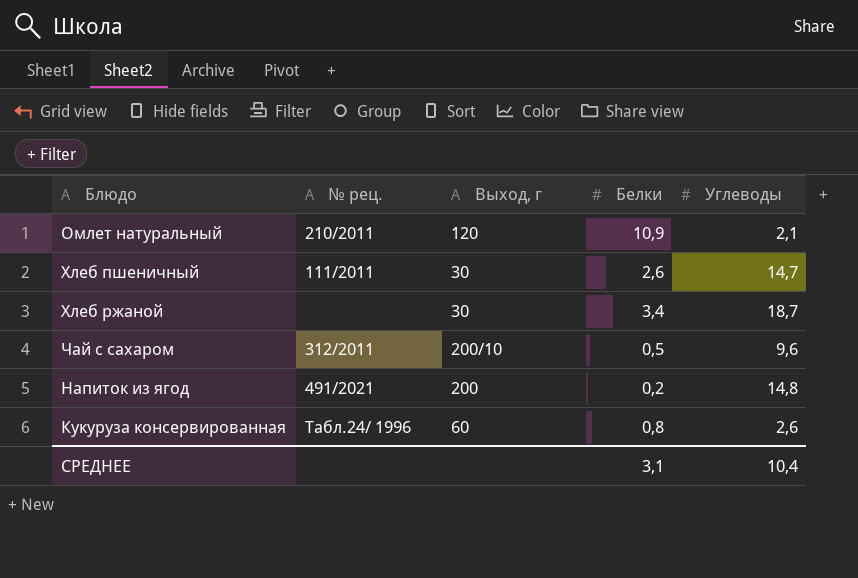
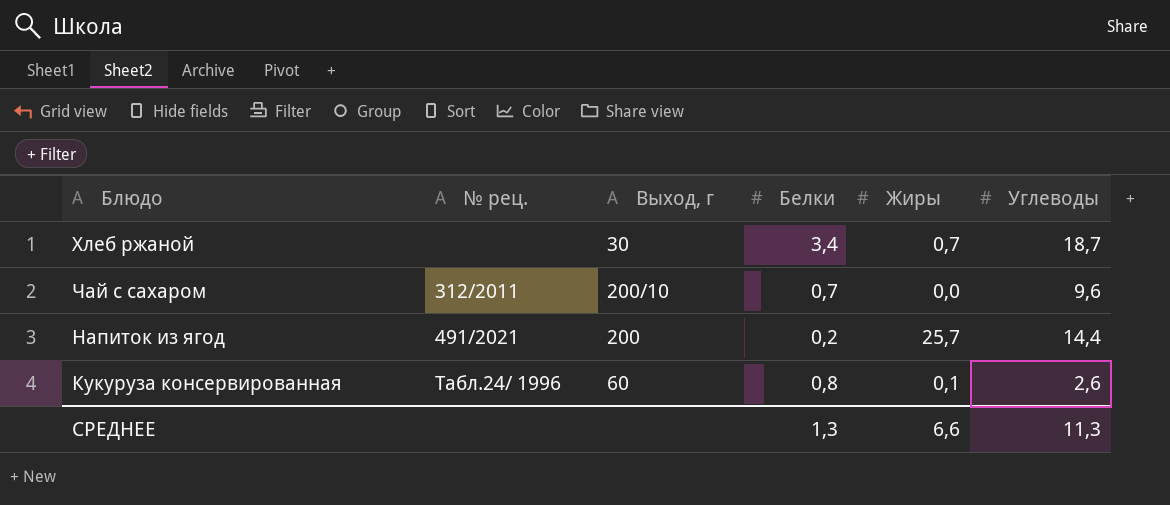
column Жиры | position: none -> 5
row Омлет натуральный: 210/2011 | 120 | 10,9 | 2,1 -> none
row Хлеб пшеничный: 111/2011 | 30 | 2,6 | 14,7 -> none
Чай с сахаром | Белки: 0,5 -> 0,7
Напиток из ягод | Углеводы: 14,8 -> 14,4
СРЕДНЕЕ | Белки: 3,1 -> 1,3
СРЕДНЕЕ | Углеводы: 10,4 -> 11,3

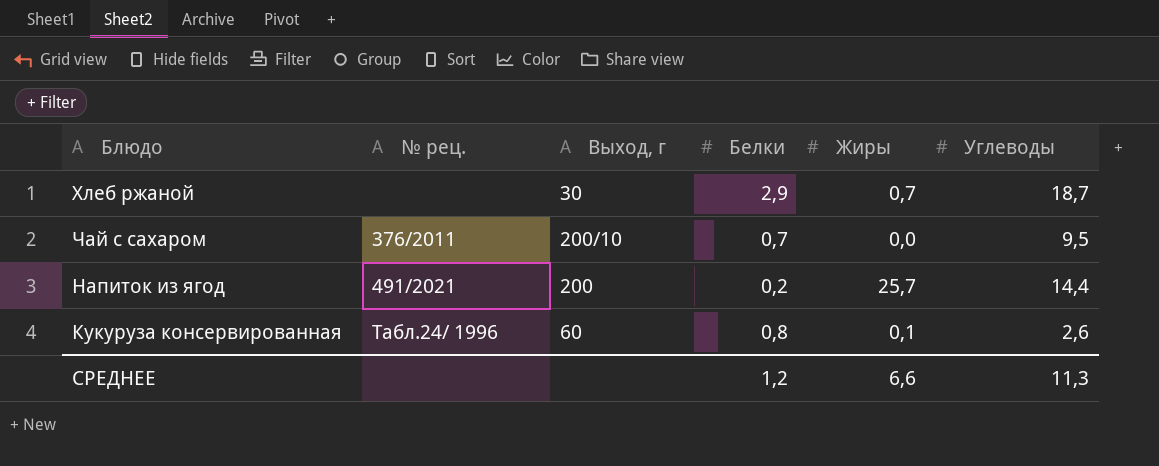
Хлеб ржаной | Белки: 3,4 -> 2,9
Чай с сахаром | № рец.: 312/2011 -> 376/2011
Чай с сахаром | Углеводы: 9,6 -> 9,5
СРЕДНЕЕ | Белки: 1,3 -> 1,2

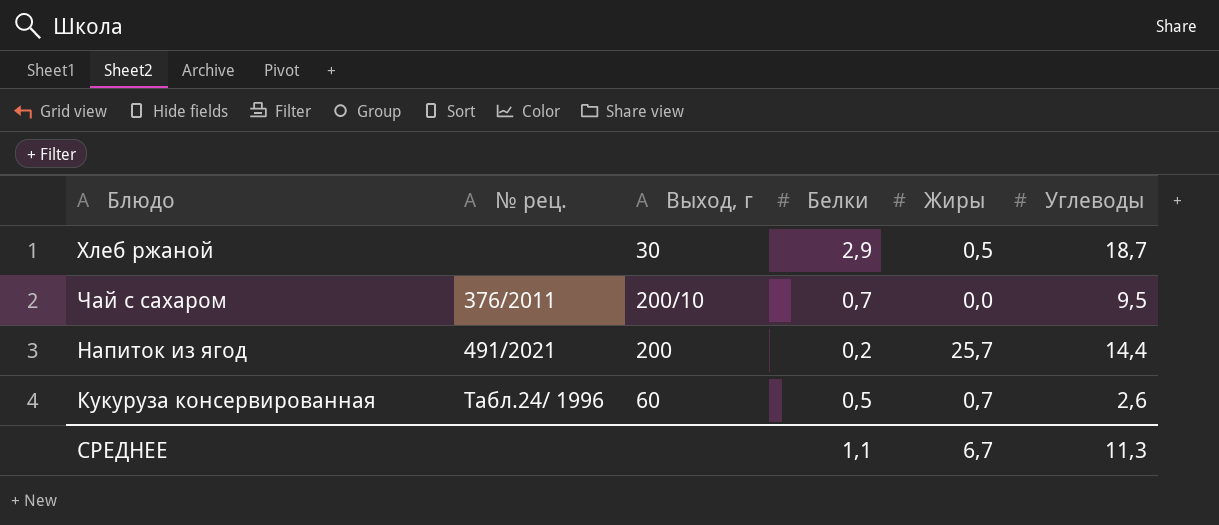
Хлеб ржаной | Жиры: 0,7 -> 0,5
Кукуруза консервированная | Белки: 0,8 -> 0,5
Кукуруза консервированная | Жиры: 0,1 -> 0,7
СРЕДНЕЕ | Белки: 1,2 -> 1,1
СРЕДНЕЕ | Жиры: 6,6 -> 6,7

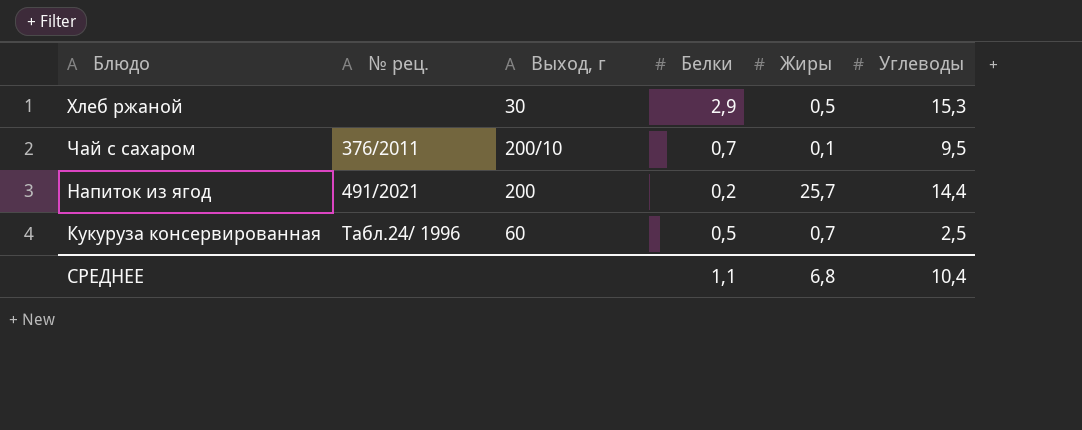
Хлеб ржаной | Углеводы: 18,7 -> 15,3
Чай с сахаром | Жиры: 0,0 -> 0,1
Кукуруза консервированная | Углеводы: 2,6 -> 2,5
СРЕДНЕЕ | Жиры: 6,7 -> 6,8
СРЕДНЕЕ | Углеводы: 11,3 -> 10,4

